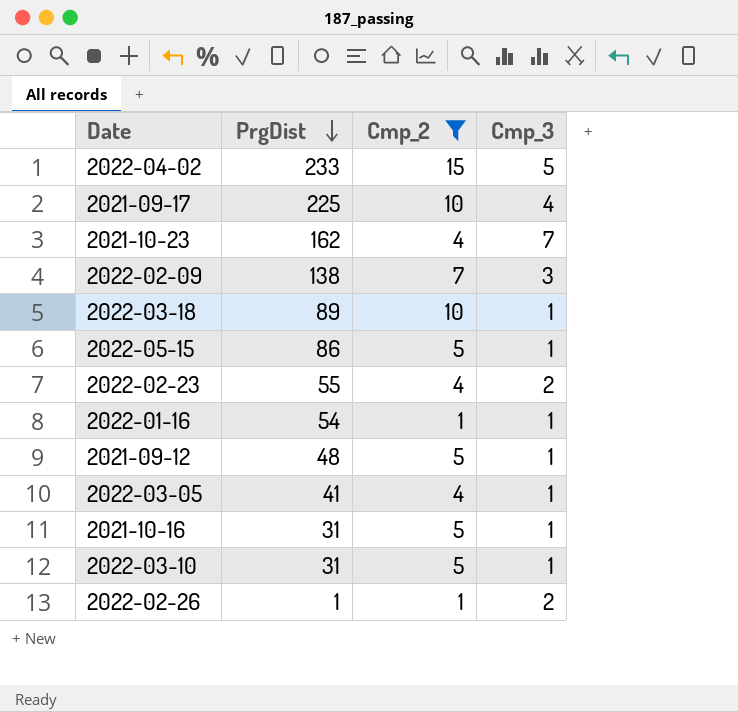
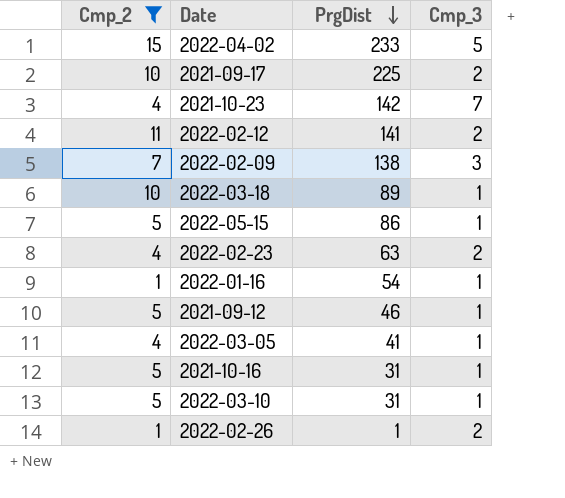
column Cmp_2 | position: 3 -> 1
2021-09-17 | Cmp_3: 4 -> 2
2021-10-23 | PrgDist: 162 -> 142
row 2022-02-12: none -> 11 | 141 | 2
2022-02-23 | PrgDist: 55 -> 63
2021-09-12 | PrgDist: 48 -> 46

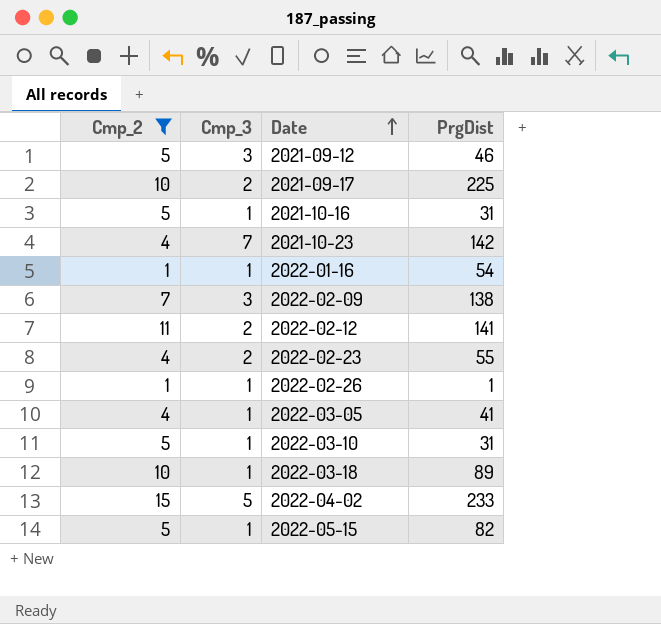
row order: PrgDist descending -> Date ascending
column Cmp_3 | position: 4 -> 2
2021-09-12 | Cmp_3: 1 -> 3
2022-02-23 | PrgDist: 63 -> 55
2022-02-26 | Cmp_3: 2 -> 1
2022-05-15 | PrgDist: 86 -> 82

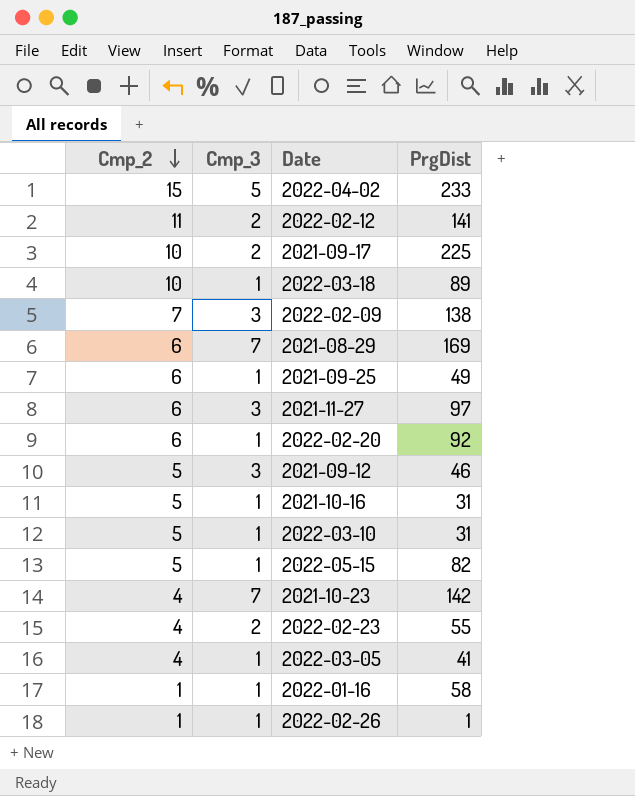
filter: Cmp_2 != 6 -> none
row order: Date ascending -> Cmp_2 descending
2022-01-16 | PrgDist: 54 -> 58

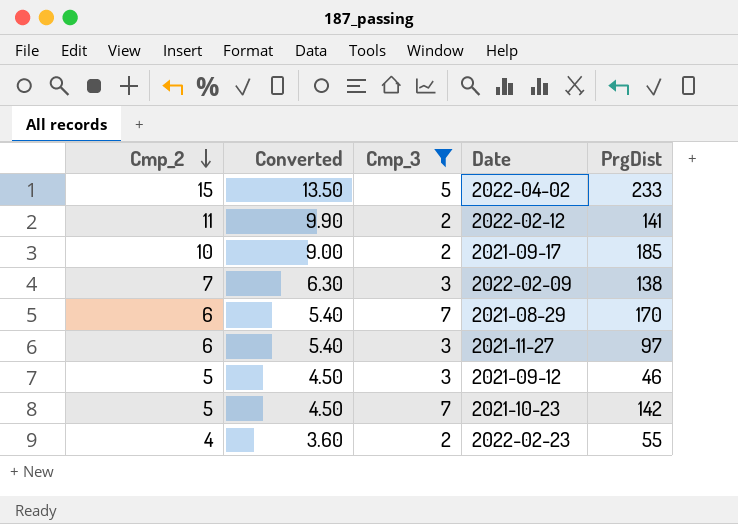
filter: none -> Cmp_3 != 1
column Converted | formula: none -> [Cmp_2] * 0.9
2021-09-17 | PrgDist: 225 -> 185
2021-08-29 | PrgDist: 169 -> 170
2021-10-23 | Cmp_2: 4 -> 5

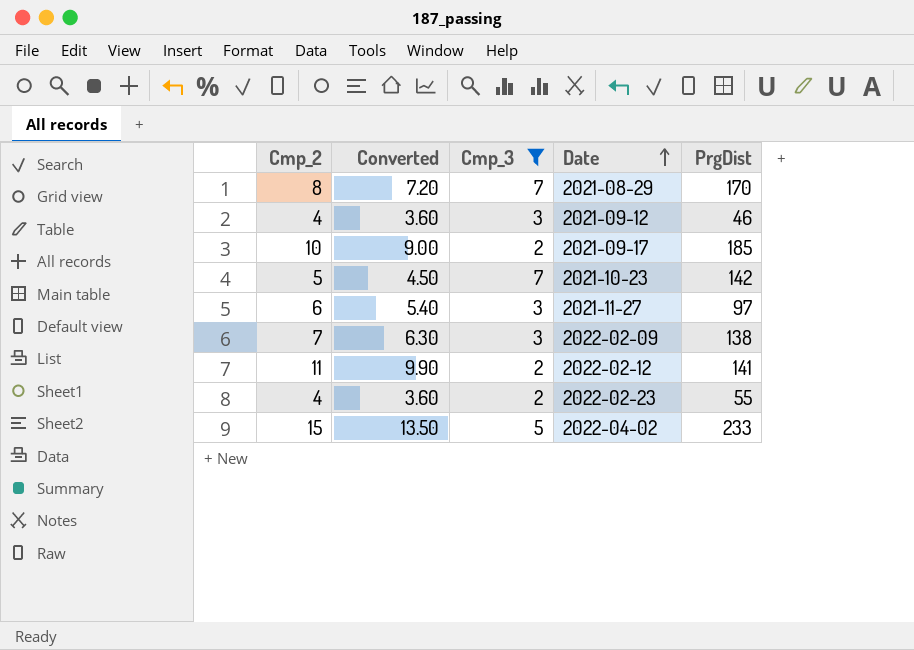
row order: Cmp_2 descending -> Date ascending
2021-08-29 | Cmp_2: 6 -> 8
2021-08-29 | Converted: 5.40 -> 7.20
2021-09-12 | Cmp_2: 5 -> 4
2021-09-12 | Converted: 4.50 -> 3.60

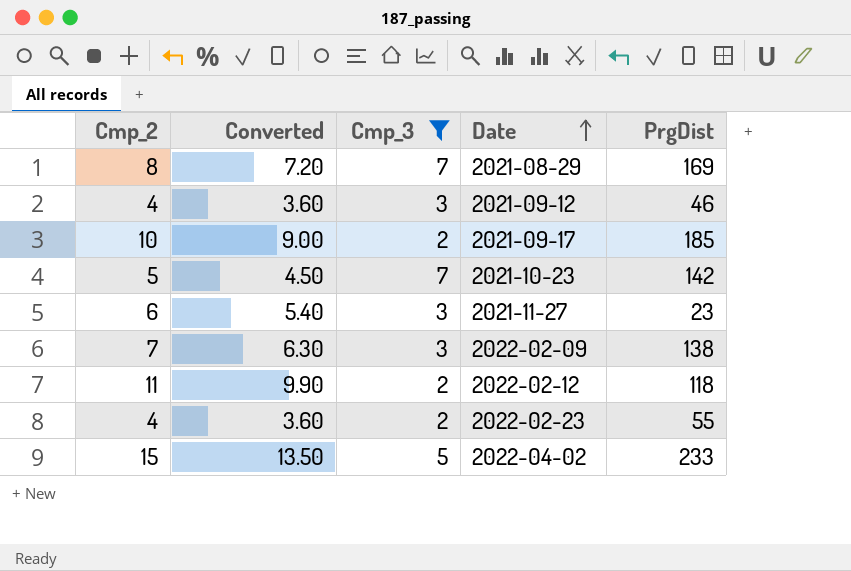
2021-08-29 | PrgDist: 170 -> 169
2021-11-27 | PrgDist: 97 -> 23
2022-02-12 | PrgDist: 141 -> 118

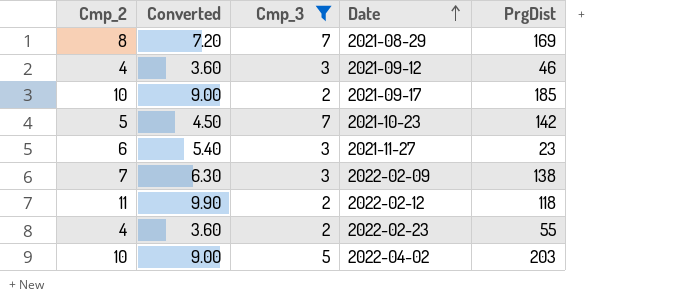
2022-04-02 | Cmp_2: 15 -> 10
2022-04-02 | Converted: 13.50 -> 9.00
2022-04-02 | PrgDist: 233 -> 203

